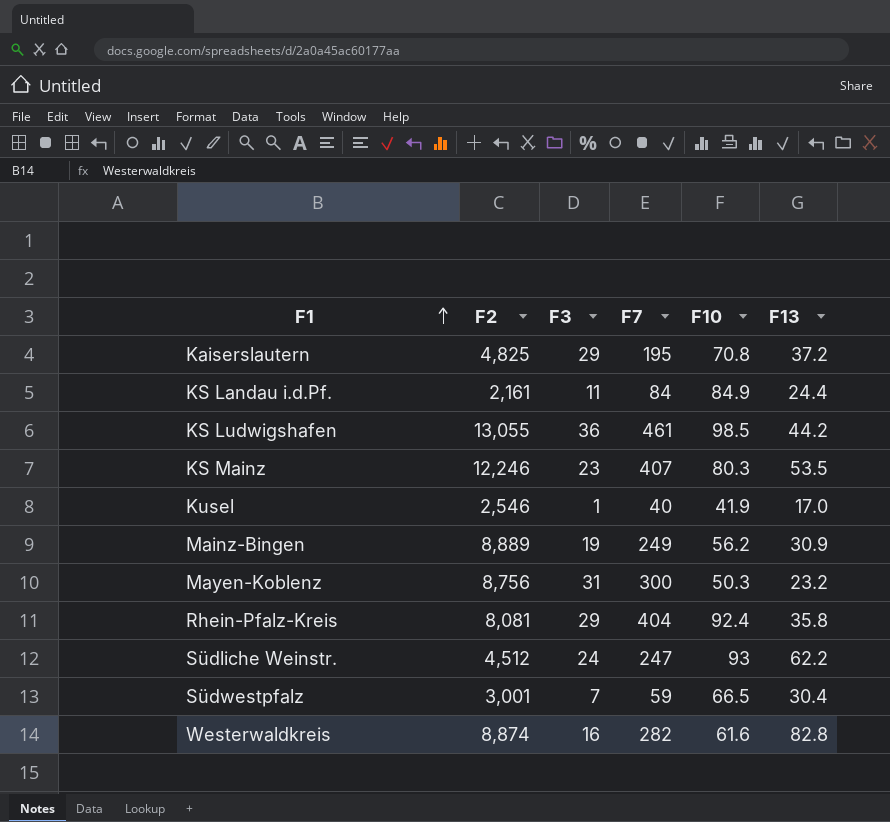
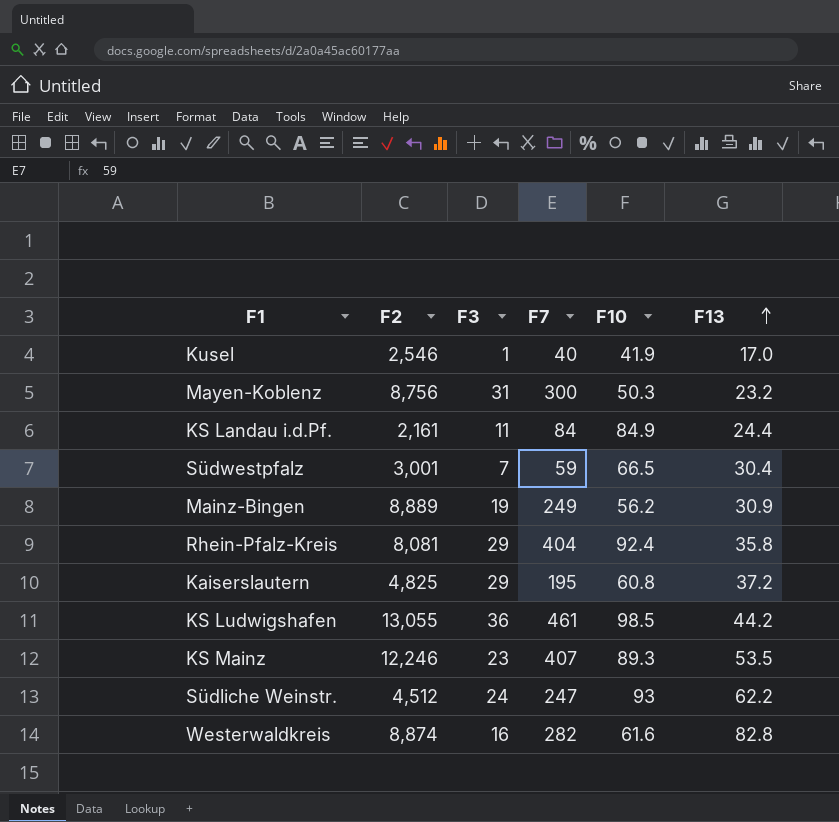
row order: F1 ascending -> F13 ascending
Kaiserslautern | F10: 70.8 -> 60.8
KS Mainz | F10: 80.3 -> 89.3

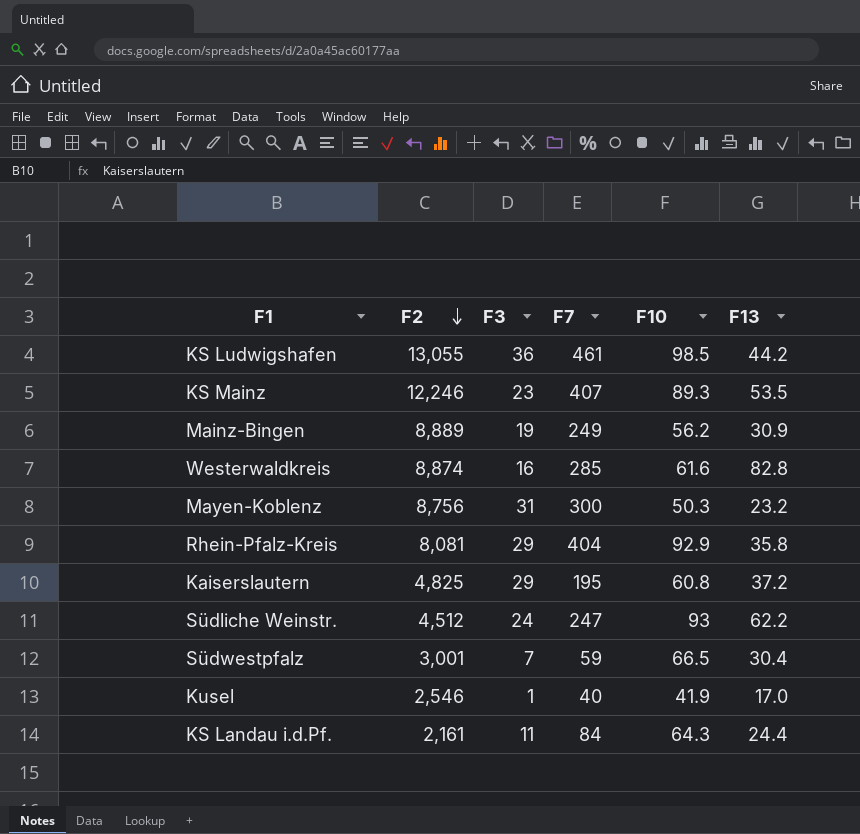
row order: F13 ascending -> F2 descending
Westerwaldkreis | F7: 282 -> 285
Rhein-Pfalz-Kreis | F10: 92.4 -> 92.9
KS Landau i.d.Pf. | F10: 84.9 -> 64.3

